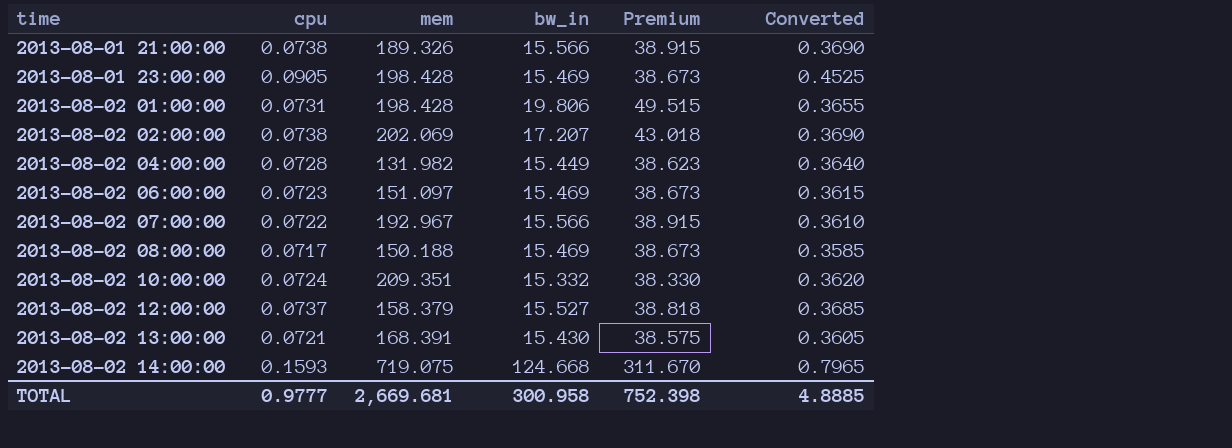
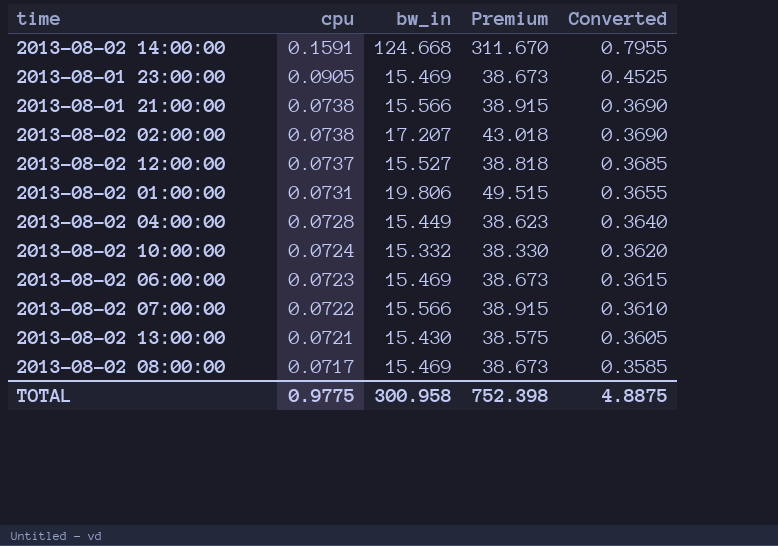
row order: time ascending -> cpu descending
column mem | position: 3 -> none
2013-08-02 14:00:00 | cpu: 0.1593 -> 0.1591
2013-08-02 14:00:00 | Converted: 0.7965 -> 0.7955
TOTAL | cpu: 0.9777 -> 0.9775
TOTAL | Converted: 4.8885 -> 4.8875

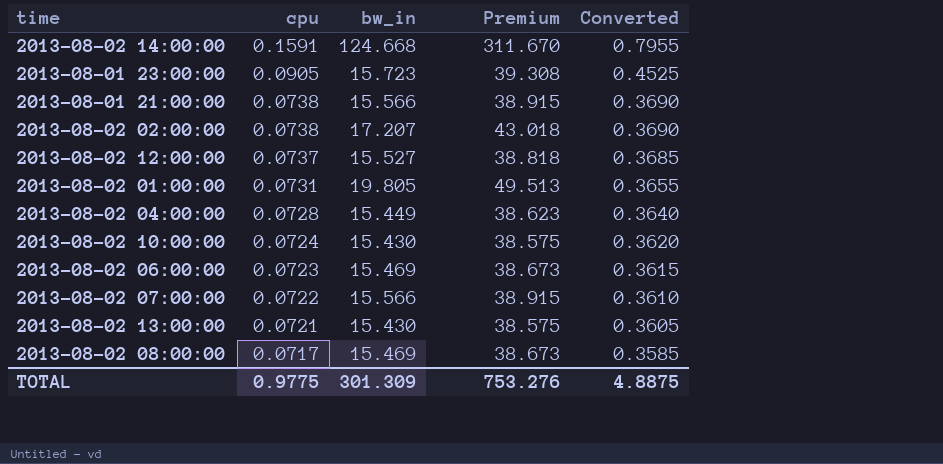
2013-08-01 23:00:00 | bw_in: 15.469 -> 15.723
2013-08-01 23:00:00 | Premium: 38.673 -> 39.308
2013-08-02 01:00:00 | bw_in: 19.806 -> 19.805
2013-08-02 01:00:00 | Premium: 49.515 -> 49.513
2013-08-02 10:00:00 | bw_in: 15.332 -> 15.430
2013-08-02 10:00:00 | Premium: 38.330 -> 38.575
TOTAL | bw_in: 300.958 -> 301.309
TOTAL | Premium: 752.398 -> 753.276

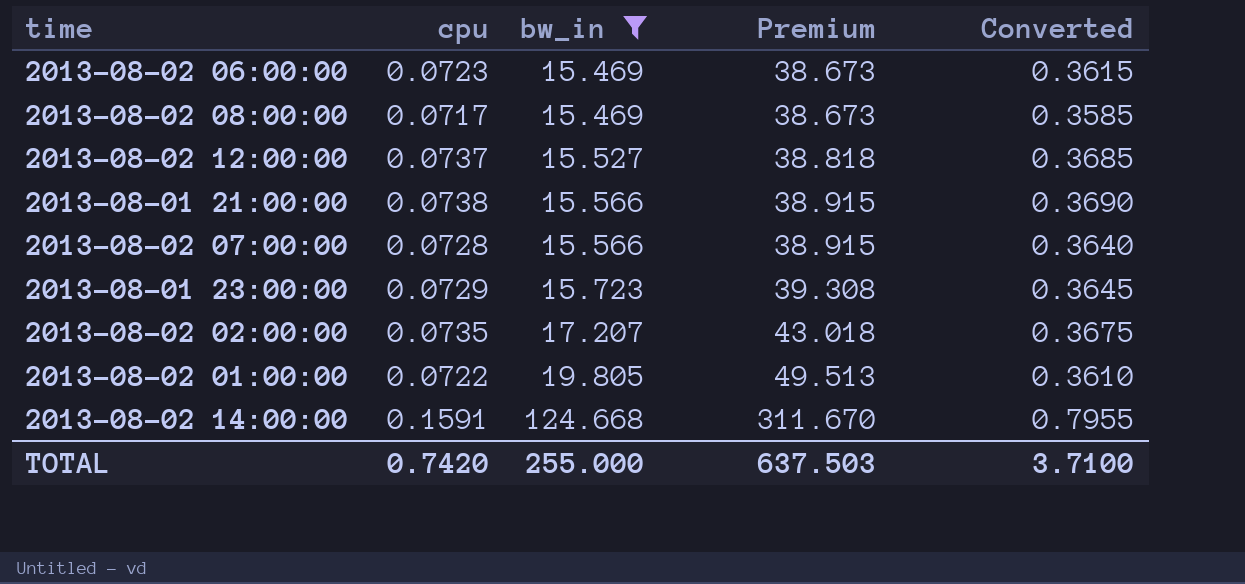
filter: none -> bw_in >= 15.469
row order: cpu descending -> bw_in ascending
2013-08-02 07:00:00 | cpu: 0.0722 -> 0.0728
2013-08-02 07:00:00 | Converted: 0.3610 -> 0.3640
2013-08-01 23:00:00 | cpu: 0.0905 -> 0.0729
2013-08-01 23:00:00 | Converted: 0.4525 -> 0.3645
2013-08-02 02:00:00 | cpu: 0.0738 -> 0.0735
2013-08-02 02:00:00 | Converted: 0.3690 -> 0.3675
2013-08-02 01:00:00 | cpu: 0.0731 -> 0.0722
2013-08-02 01:00:00 | Converted: 0.3655 -> 0.3610
TOTAL | cpu: 0.9775 -> 0.7420
TOTAL | bw_in: 301.309 -> 255.000
TOTAL | Premium: 753.276 -> 637.503
TOTAL | Converted: 4.8875 -> 3.7100

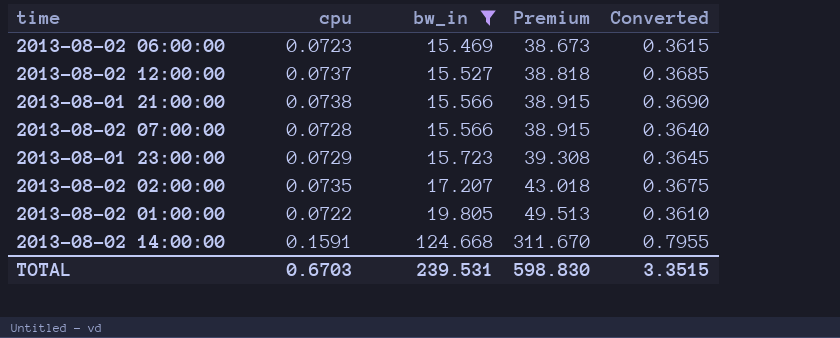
row 2013-08-02 08:00:00: 0.0717 | 15.469 | 38.673 | 0.3585 -> none
TOTAL | cpu: 0.7420 -> 0.6703
TOTAL | bw_in: 255.000 -> 239.531
TOTAL | Premium: 637.503 -> 598.830
TOTAL | Converted: 3.7100 -> 3.3515

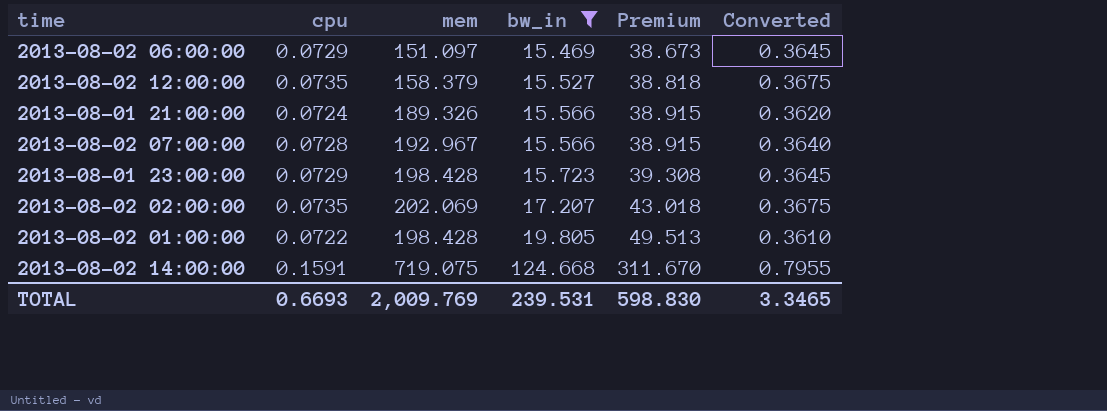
column mem | position: none -> 3
2013-08-02 06:00:00 | cpu: 0.0723 -> 0.0729
2013-08-02 06:00:00 | Converted: 0.3615 -> 0.3645
2013-08-02 12:00:00 | cpu: 0.0737 -> 0.0735
2013-08-02 12:00:00 | Converted: 0.3685 -> 0.3675
2013-08-01 21:00:00 | cpu: 0.0738 -> 0.0724
2013-08-01 21:00:00 | Converted: 0.3690 -> 0.3620
TOTAL | cpu: 0.6703 -> 0.6693
TOTAL | Converted: 3.3515 -> 3.3465

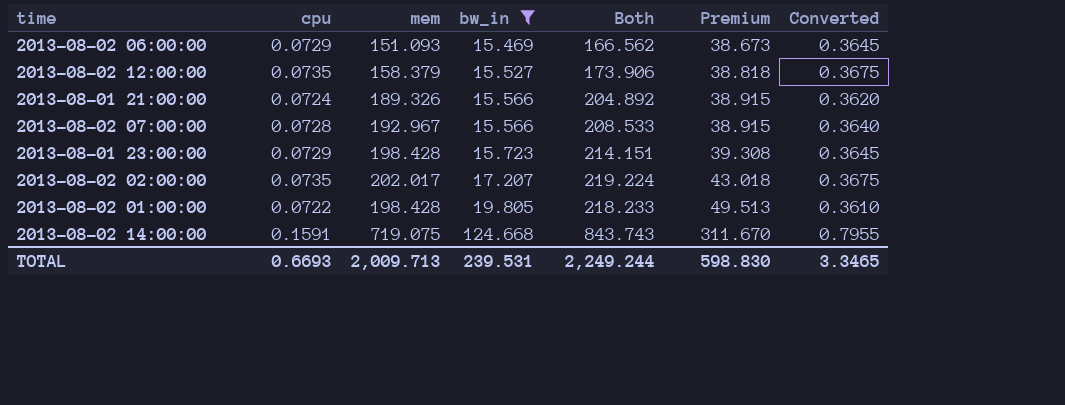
column Both | formula: none -> [mem] + [bw_in]
2013-08-02 06:00:00 | mem: 151.097 -> 151.093
2013-08-02 02:00:00 | mem: 202.069 -> 202.017
TOTAL | mem: 2,009.769 -> 2,009.713

